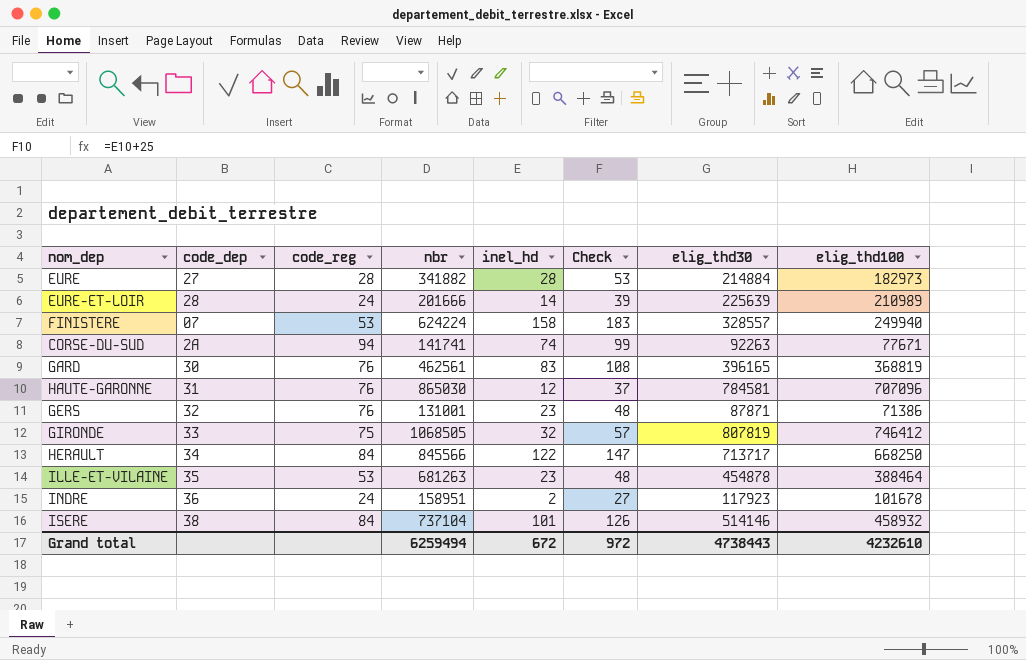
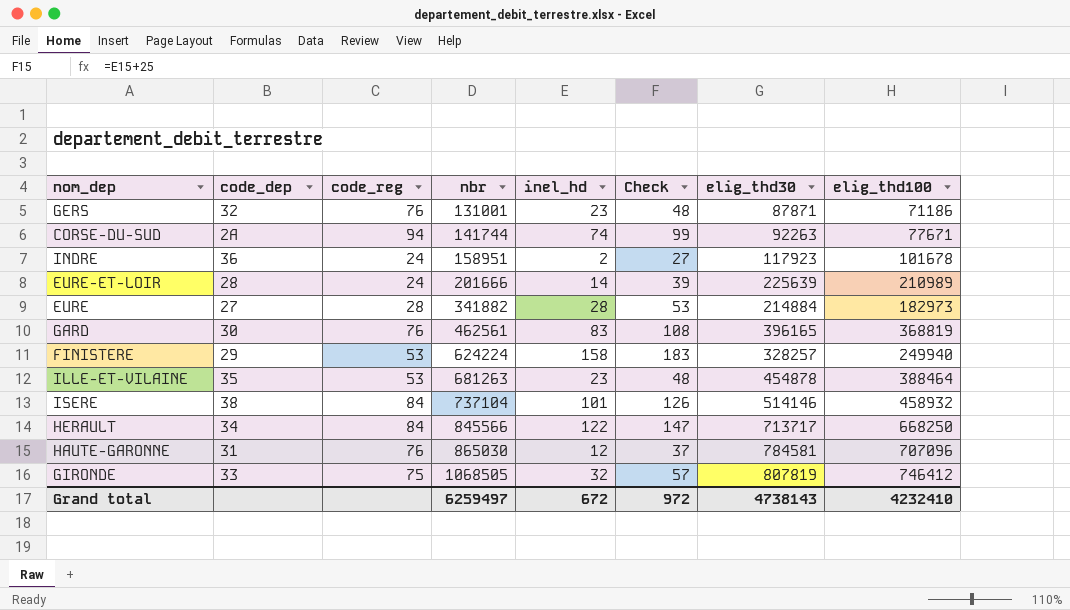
row order: none -> nbr ascending
GERS | elig_thd100: 71386 -> 71186
CORSE-DU-SUD | nbr: 141741 -> 141744
FINISTERE | code_dep: 07 -> 29
FINISTERE | elig_thd30: 328557 -> 328257
Grand total | nbr: 6259494 -> 6259497
Grand total | elig_thd30: 4738443 -> 4738143
Grand total | elig_thd100: 4232610 -> 4232410

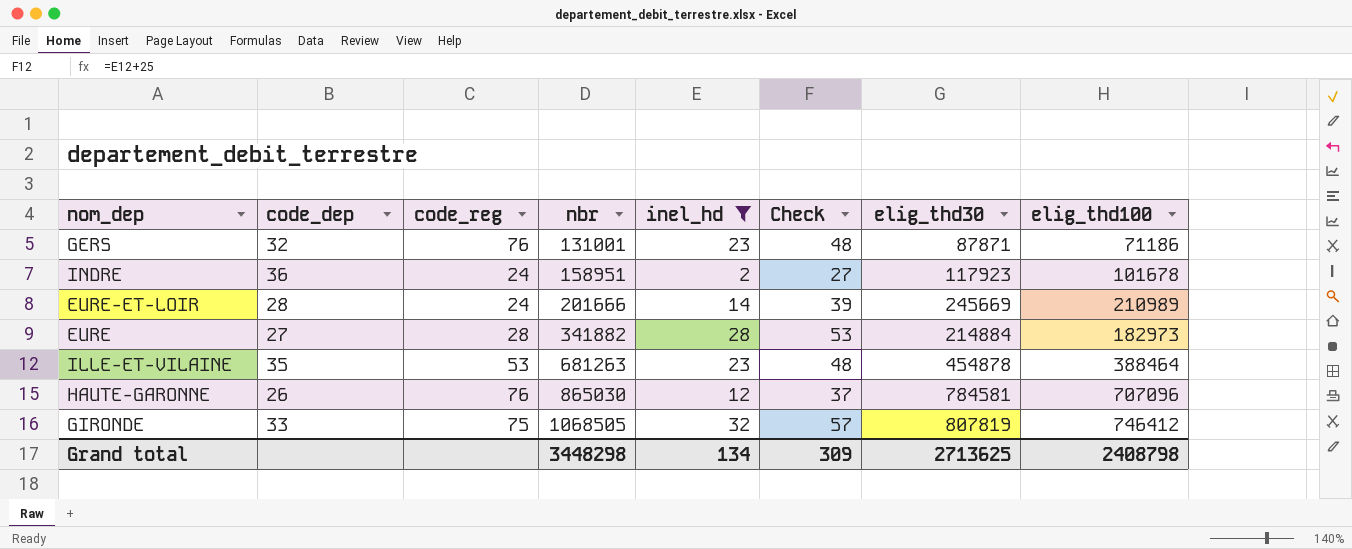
filter: none -> inel_hd <= 32
EURE-ET-LOIR | elig_thd30: 225639 -> 245669
HAUTE-GARONNE | code_dep: 31 -> 26
Grand total | nbr: 6259497 -> 3448298
Grand total | inel_hd: 672 -> 134
Grand total | Check: 972 -> 309
Grand total | elig_thd30: 4738143 -> 2713625
Grand total | elig_thd100: 4232410 -> 2408798

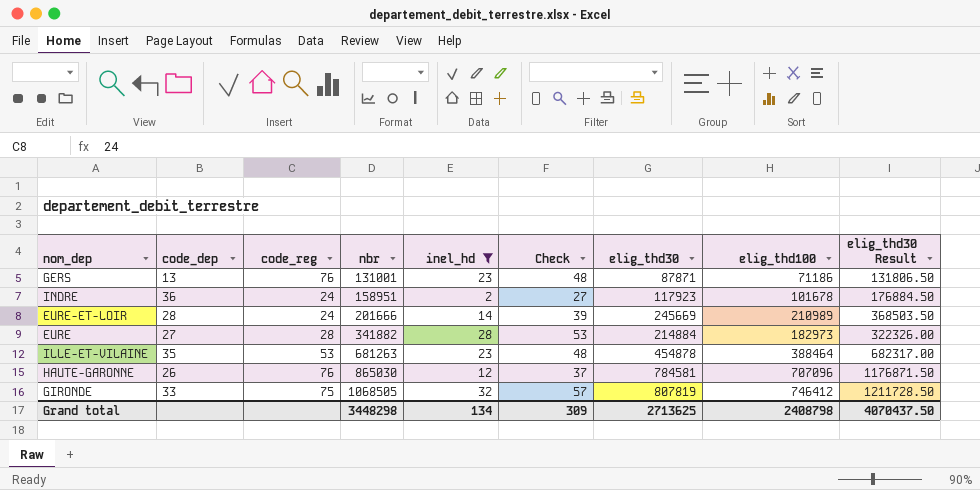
column elig_thd30 Result | formula: none -> [elig_thd30] * 1.5
GERS | code_dep: 32 -> 13

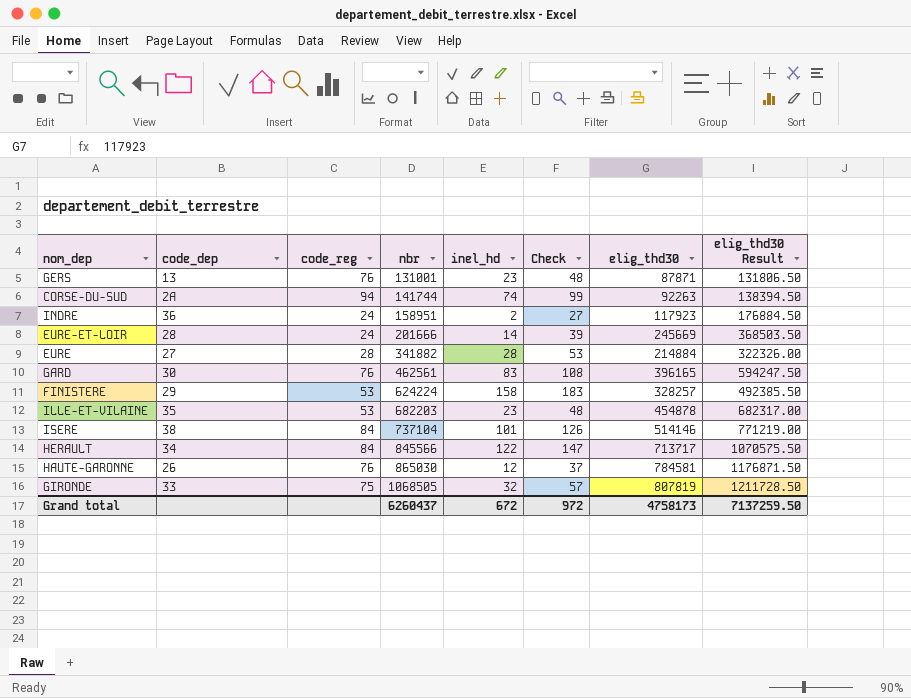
filter: inel_hd <= 32 -> none
column elig_thd100 | position: 8 -> none
ILLE-ET-VILAINE | nbr: 681263 -> 682203
Grand total | nbr: 3448298 -> 6260437
Grand total | inel_hd: 134 -> 672
Grand total | Check: 309 -> 972
Grand total | elig_thd30: 2713625 -> 4758173
Grand total | elig_thd30 Result: 4070437.50 -> 7137259.50

